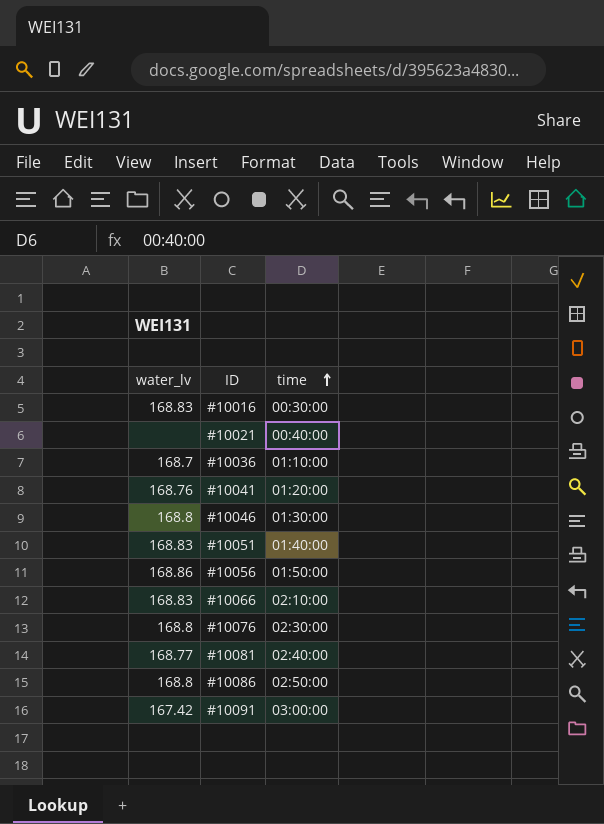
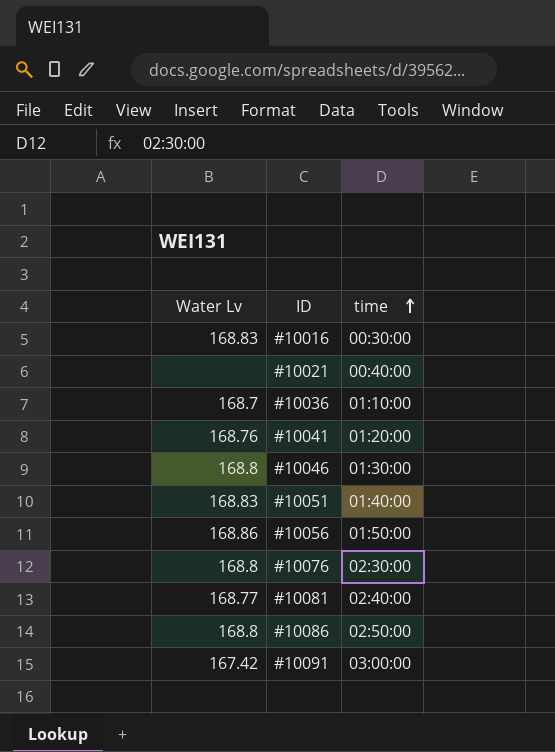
column name: water_lv -> Water Lv
row #10066: 168.83 | 02:10:00 -> none

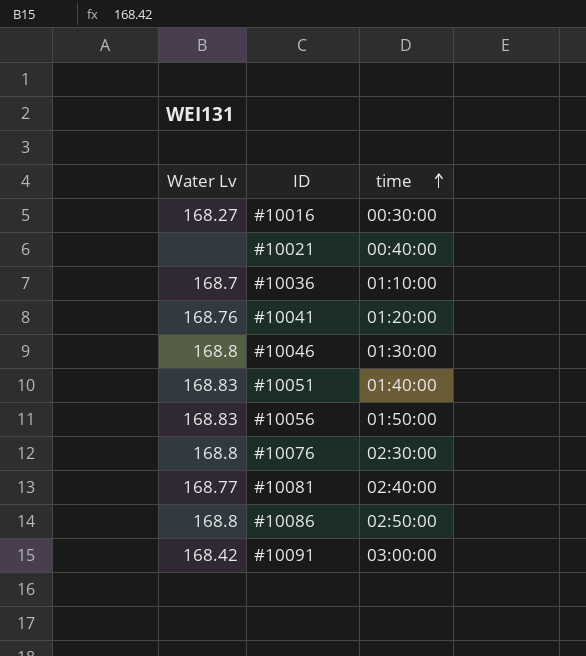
#10016 | Water Lv: 168.83 -> 168.27
#10056 | Water Lv: 168.86 -> 168.83
#10091 | Water Lv: 167.42 -> 168.42

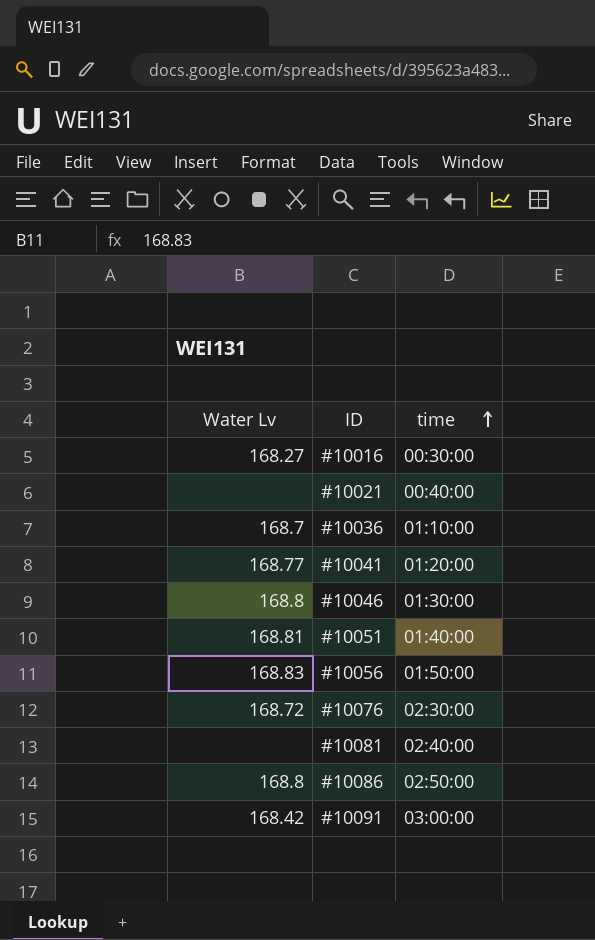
#10041 | Water Lv: 168.76 -> 168.77
#10051 | Water Lv: 168.83 -> 168.81
#10076 | Water Lv: 168.8 -> 168.72
#10081 | Water Lv: 168.77 -> none

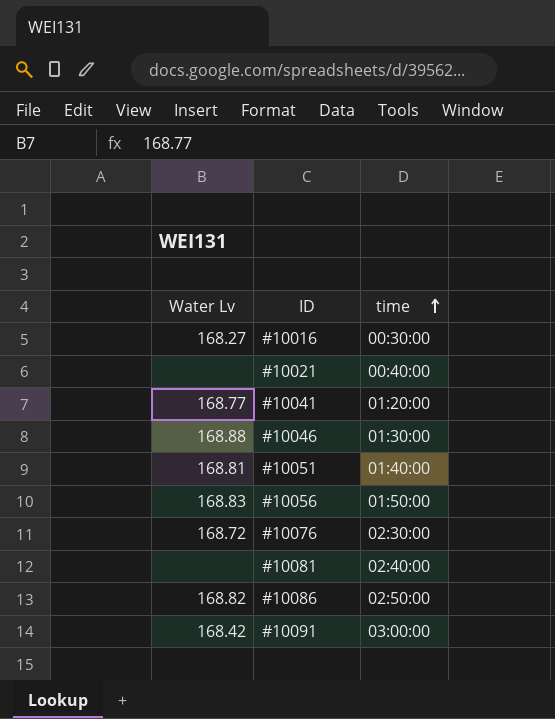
row #10036: 168.7 | 01:10:00 -> none
#10046 | Water Lv: 168.8 -> 168.88
#10086 | Water Lv: 168.8 -> 168.82

